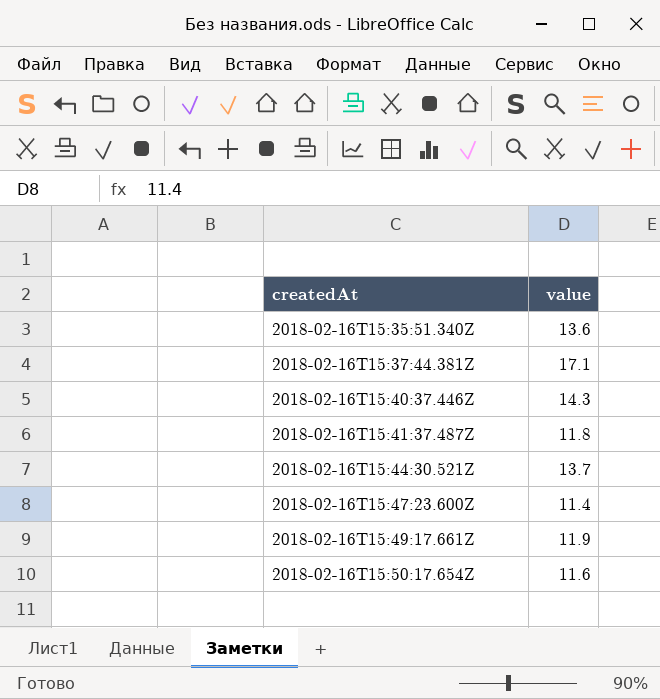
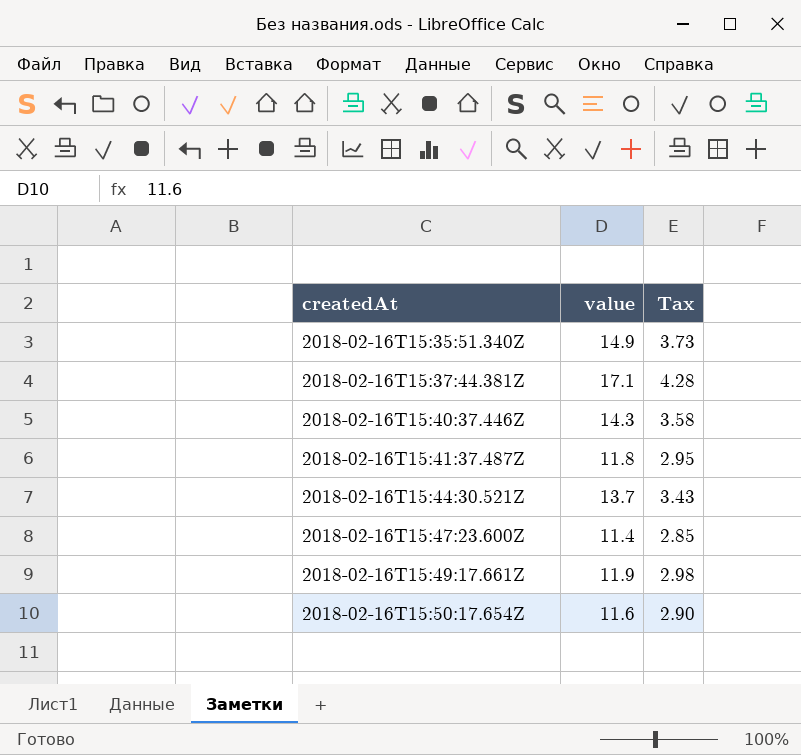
column Tax | formula: none -> [value] * 0.25
2018-02-16T15:35:51.340Z | value: 13.6 -> 14.9

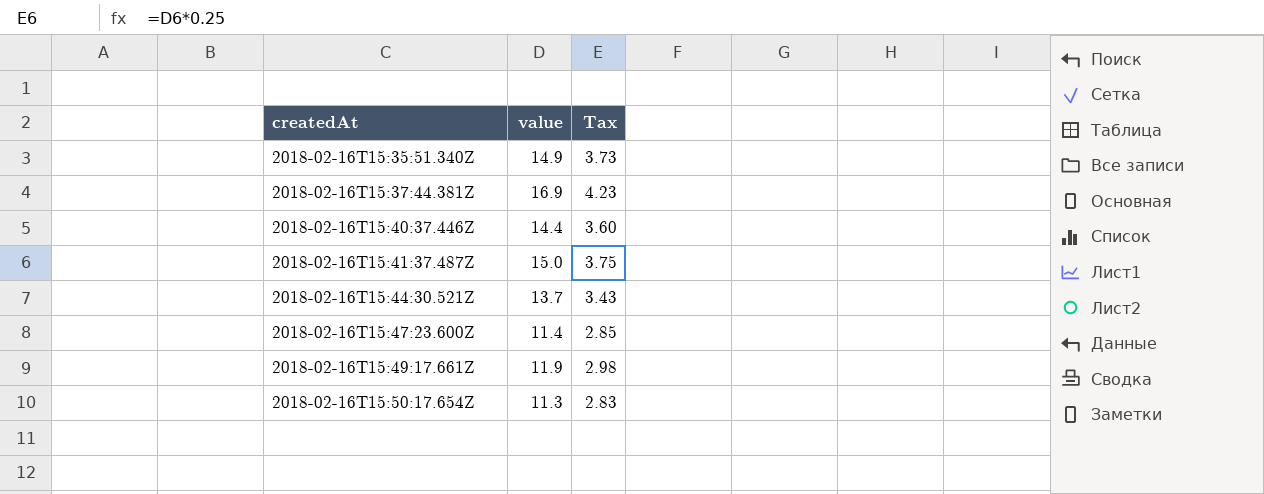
2018-02-16T15:37:44.381Z | value: 17.1 -> 16.9
2018-02-16T15:37:44.381Z | Tax: 4.28 -> 4.23
2018-02-16T15:40:37.446Z | value: 14.3 -> 14.4
2018-02-16T15:40:37.446Z | Tax: 3.58 -> 3.60
2018-02-16T15:41:37.487Z | value: 11.8 -> 15.0
2018-02-16T15:41:37.487Z | Tax: 2.95 -> 3.75
2018-02-16T15:50:17.654Z | value: 11.6 -> 11.3
2018-02-16T15:50:17.654Z | Tax: 2.90 -> 2.83

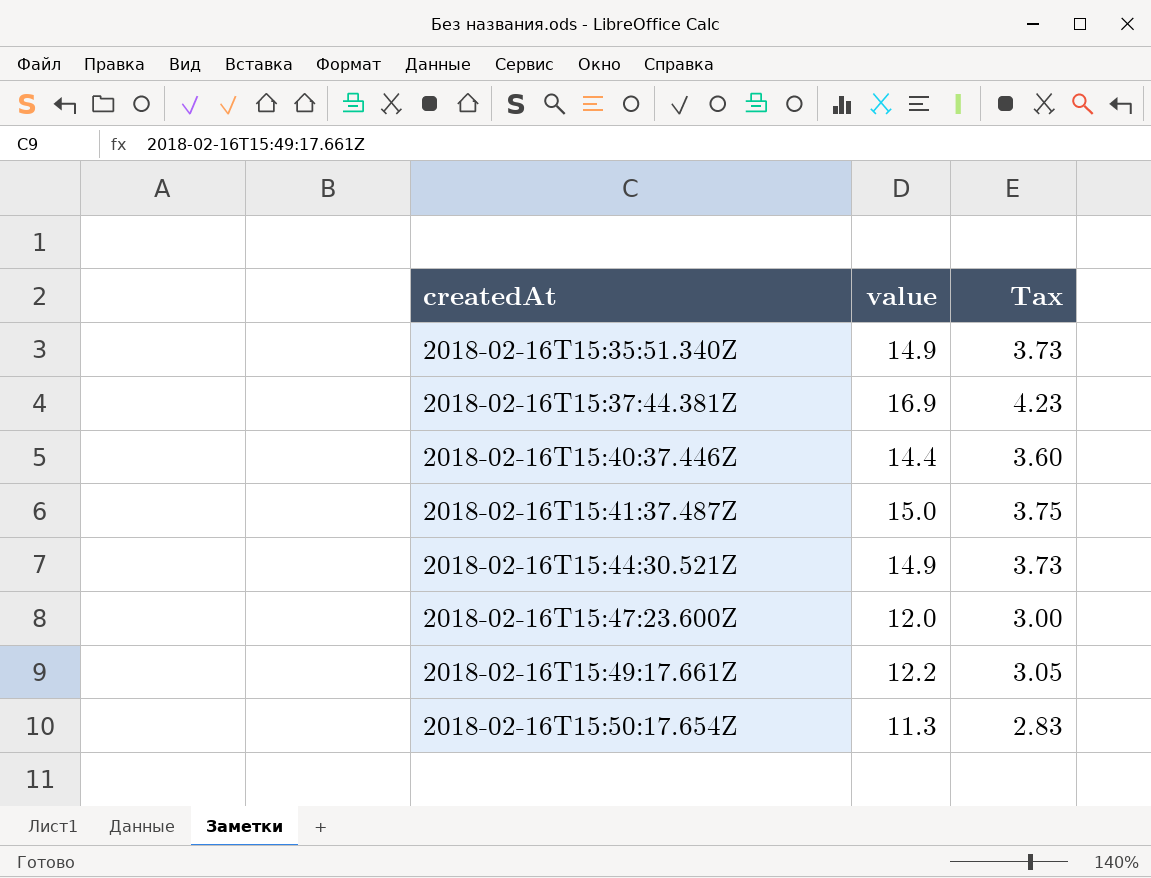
2018-02-16T15:44:30.521Z | value: 13.7 -> 14.9
2018-02-16T15:44:30.521Z | Tax: 3.43 -> 3.73
2018-02-16T15:47:23.600Z | value: 11.4 -> 12.0
2018-02-16T15:47:23.600Z | Tax: 2.85 -> 3.00
2018-02-16T15:49:17.661Z | value: 11.9 -> 12.2
2018-02-16T15:49:17.661Z | Tax: 2.98 -> 3.05

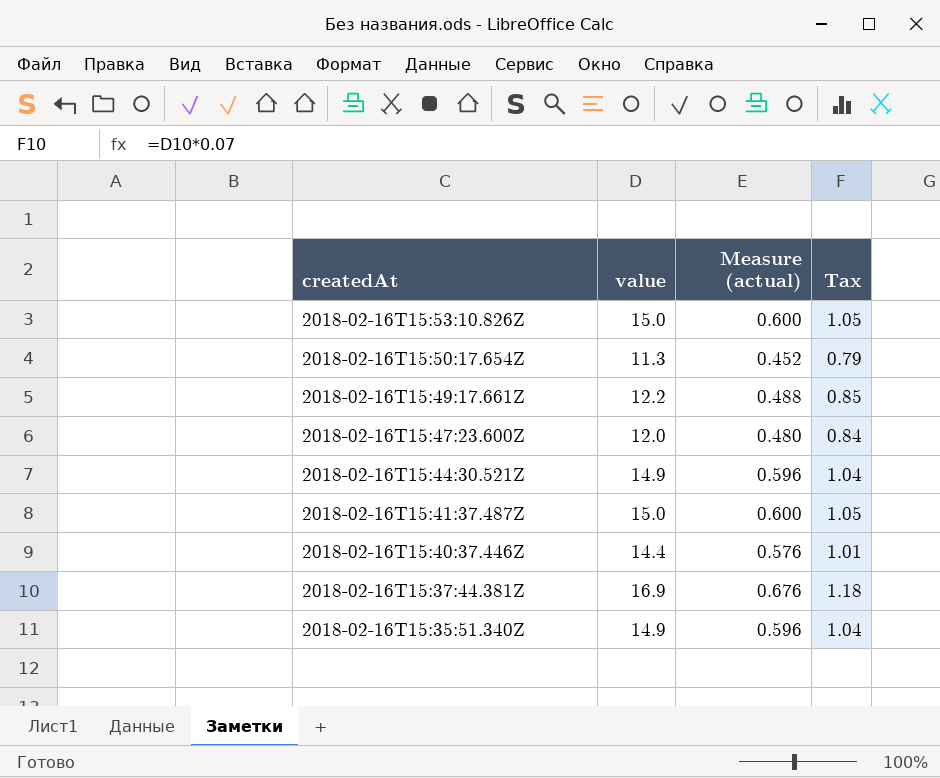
row order: createdAt ascending -> createdAt descending
column Measure (actual) | formula: none -> [value] * 0.04
column Tax | formula: [value] * 0.25 -> [value] * 0.07
row 2018-02-16T15:53:10.826Z: none -> 15.0 | 0.600 | 1.05

